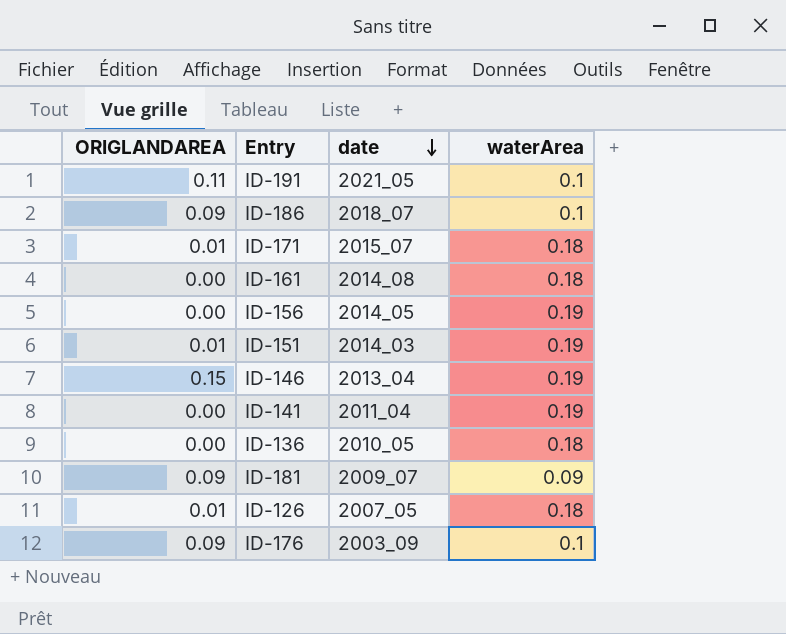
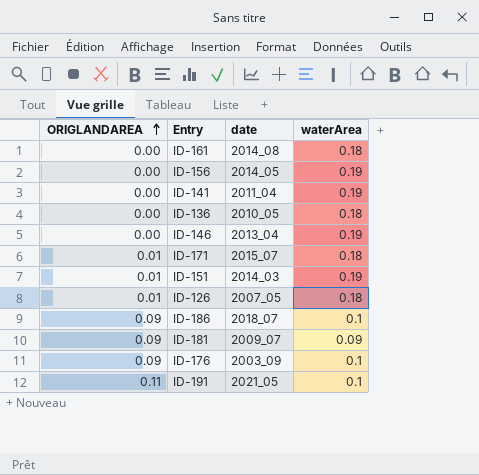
row order: date descending -> ORIGLANDAREA ascending
ID-146 | ORIGLANDAREA: 0.15 -> 0.00

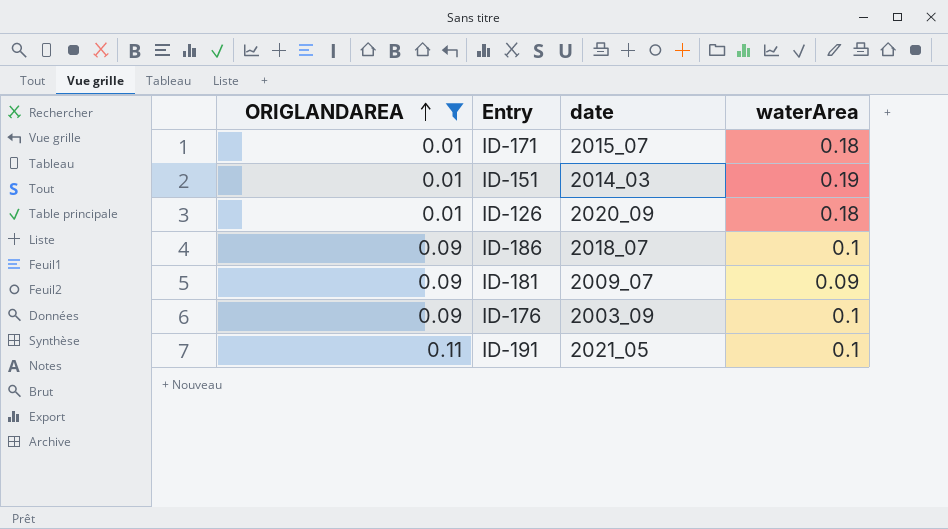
filter: none -> ORIGLANDAREA != 0.00
ID-126 | date: 2007_05 -> 2020_09

